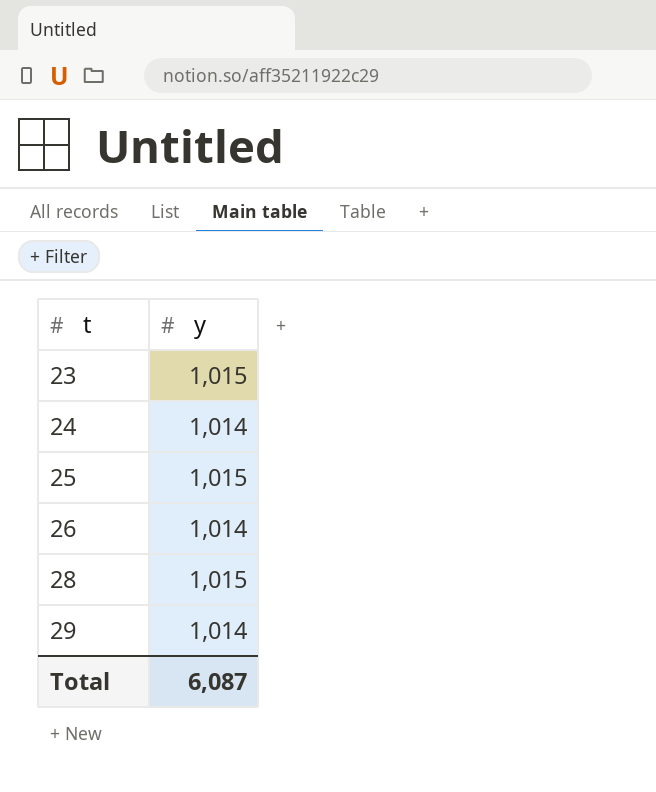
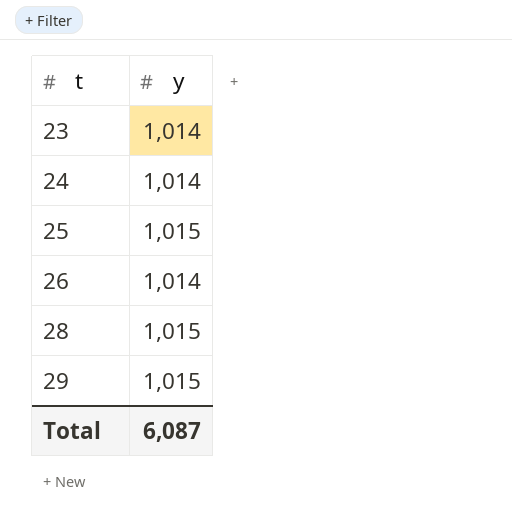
23 | y: 1,015 -> 1,014
29 | y: 1,014 -> 1,015

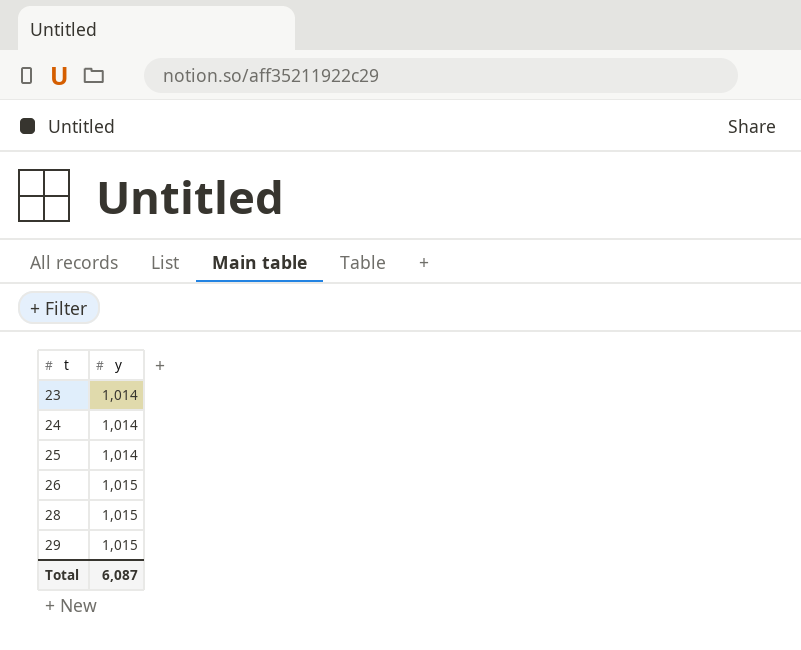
25 | y: 1,015 -> 1,014
26 | y: 1,014 -> 1,015

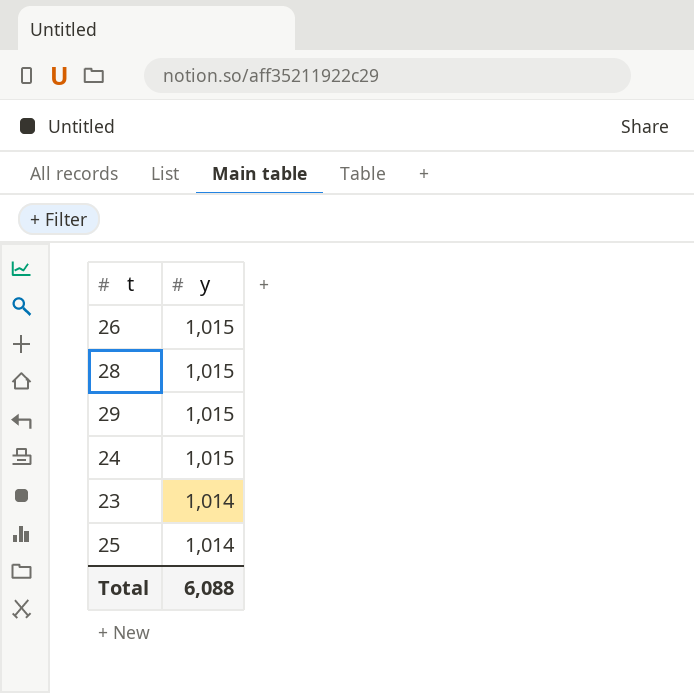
row order: t ascending -> y descending
24 | y: 1,014 -> 1,015
Total | y: 6,087 -> 6,088

